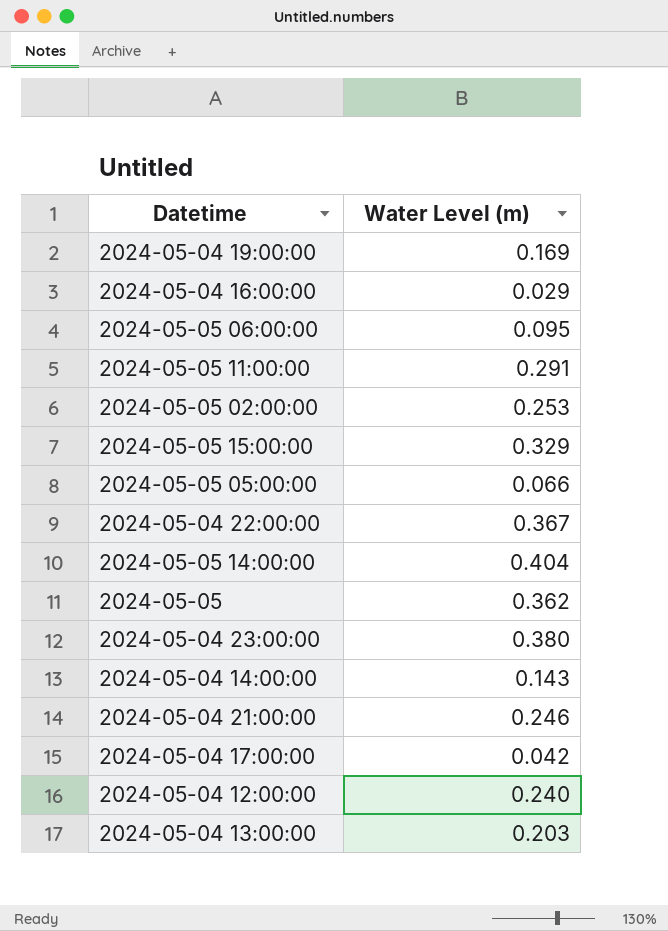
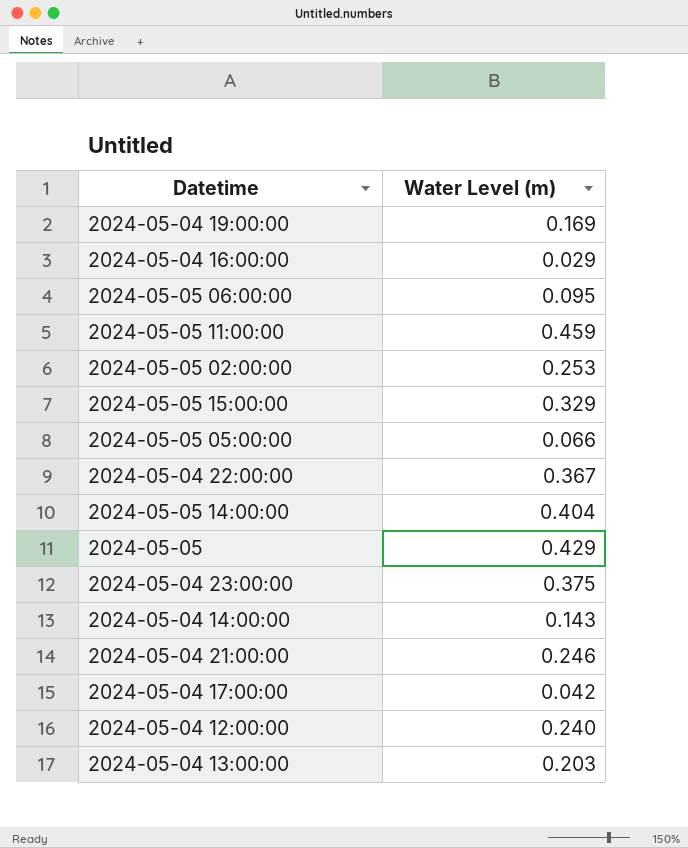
2024-05-05 11:00:00 | Water Level (m): 0.291 -> 0.459
2024-05-05 | Water Level (m): 0.362 -> 0.429
2024-05-04 23:00:00 | Water Level (m): 0.380 -> 0.375

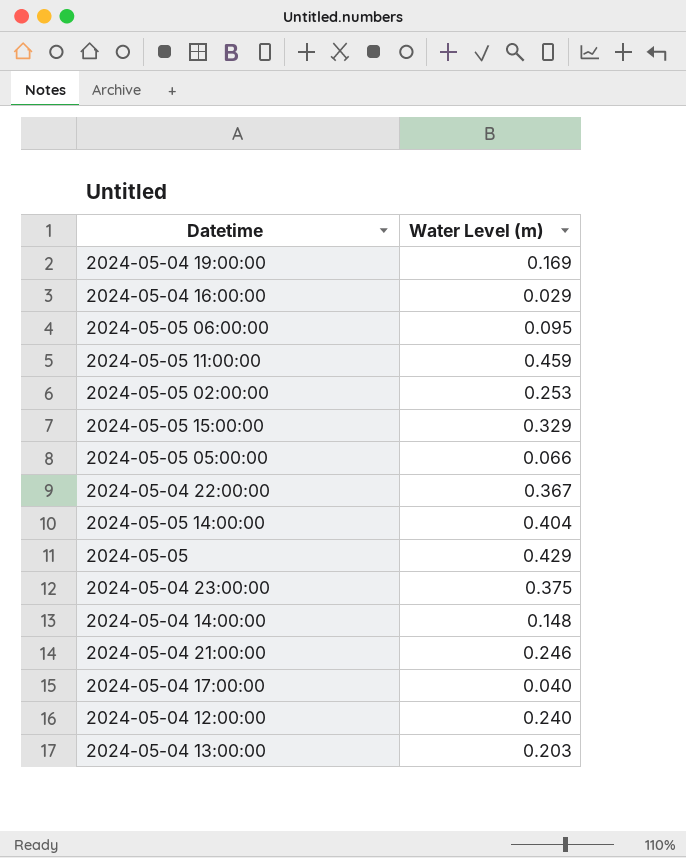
2024-05-04 14:00:00 | Water Level (m): 0.143 -> 0.148
2024-05-04 17:00:00 | Water Level (m): 0.042 -> 0.040

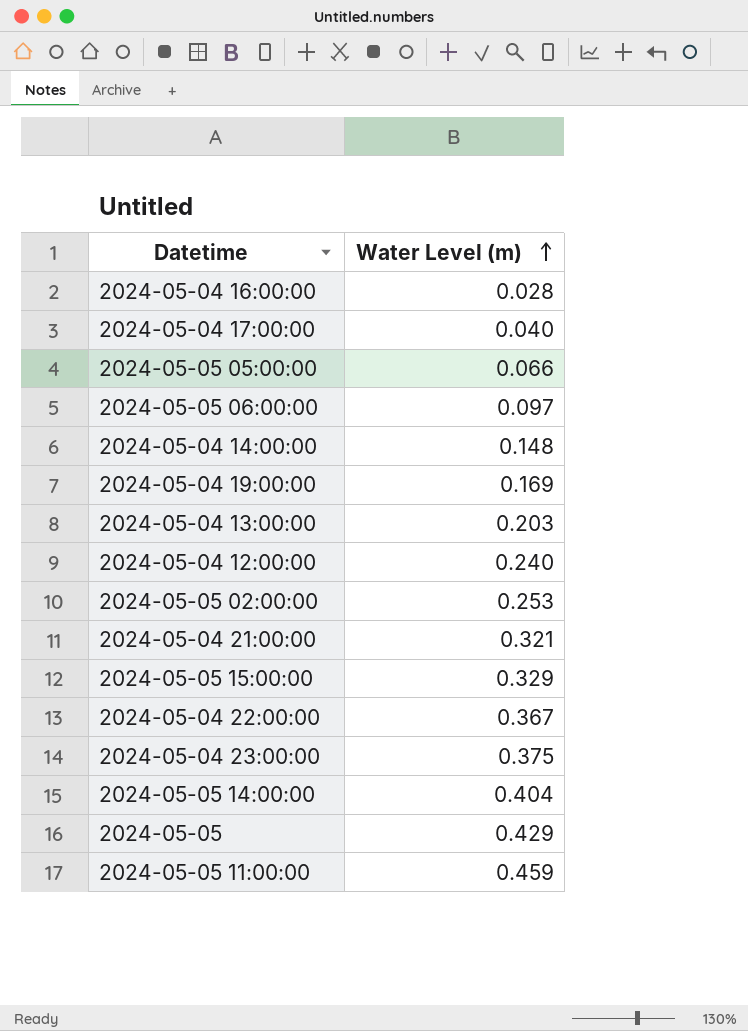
row order: none -> Water Level (m) ascending
2024-05-04 16:00:00 | Water Level (m): 0.029 -> 0.028
2024-05-05 06:00:00 | Water Level (m): 0.095 -> 0.097
2024-05-04 21:00:00 | Water Level (m): 0.246 -> 0.321

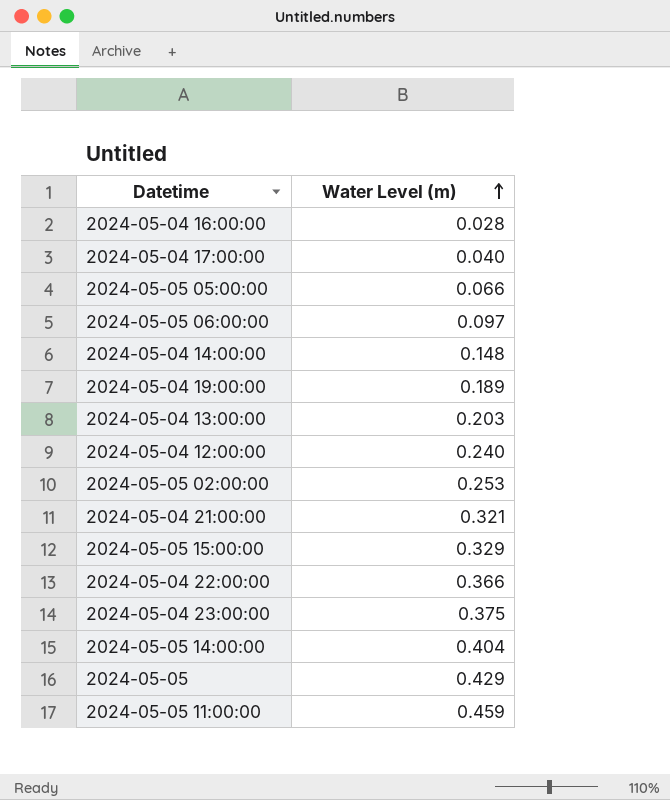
2024-05-04 19:00:00 | Water Level (m): 0.169 -> 0.189
2024-05-04 22:00:00 | Water Level (m): 0.367 -> 0.366

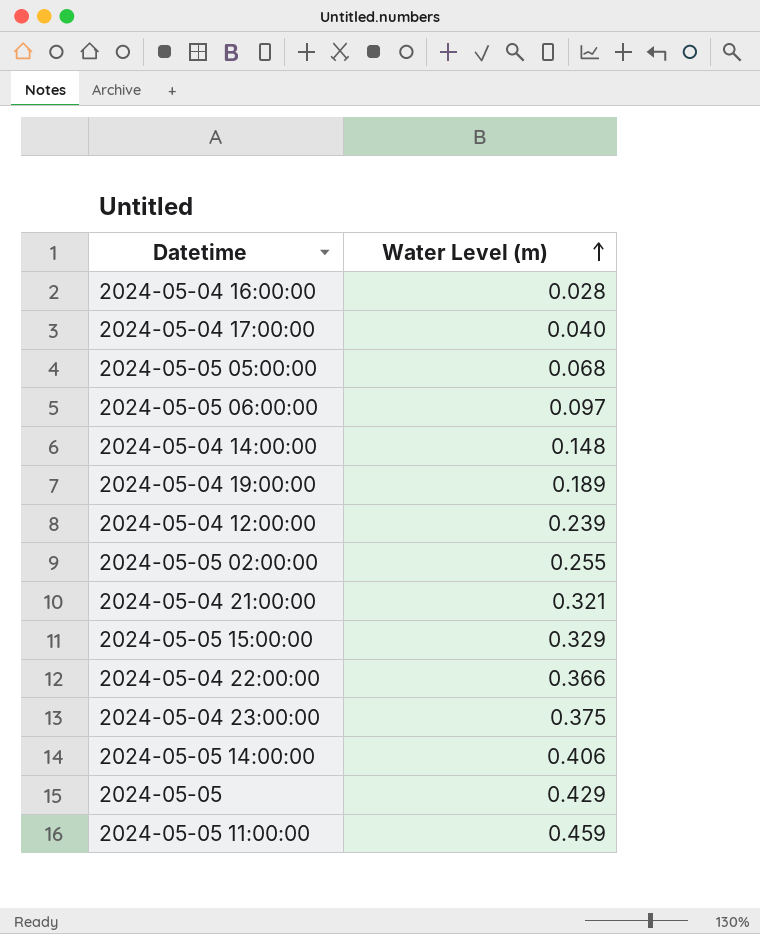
row 2024-05-04 13:00:00: 0.203 -> none
2024-05-05 05:00:00 | Water Level (m): 0.066 -> 0.068
2024-05-04 12:00:00 | Water Level (m): 0.240 -> 0.239
2024-05-05 02:00:00 | Water Level (m): 0.253 -> 0.255
2024-05-05 14:00:00 | Water Level (m): 0.404 -> 0.406

